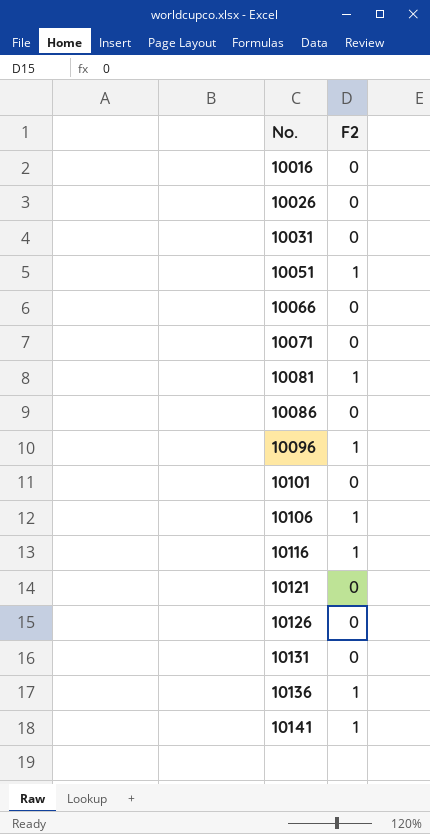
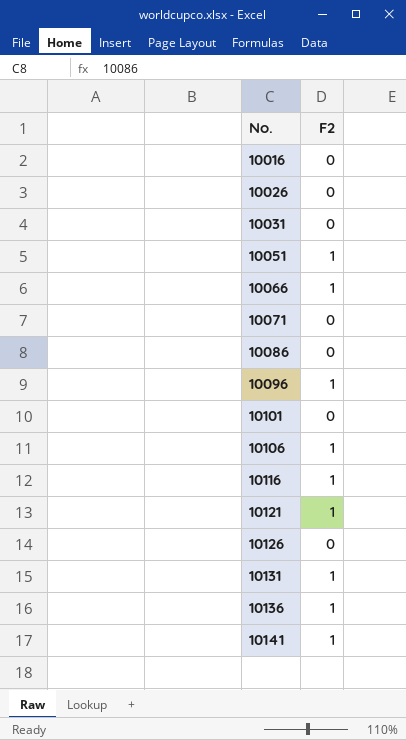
row 10081: 1 -> none
10066 | F2: 0 -> 1
10121 | F2: 0 -> 1
10131 | F2: 0 -> 1

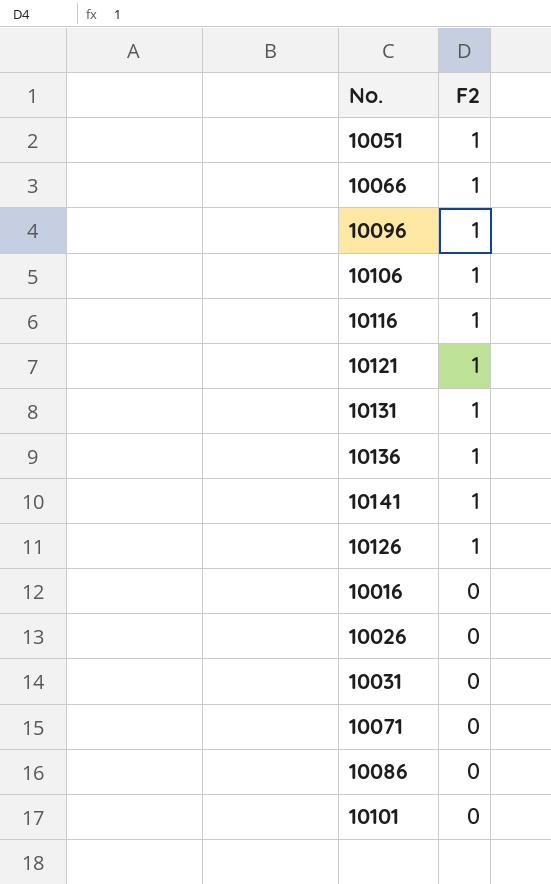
row order: No. ascending -> F2 descending
10126 | F2: 0 -> 1

